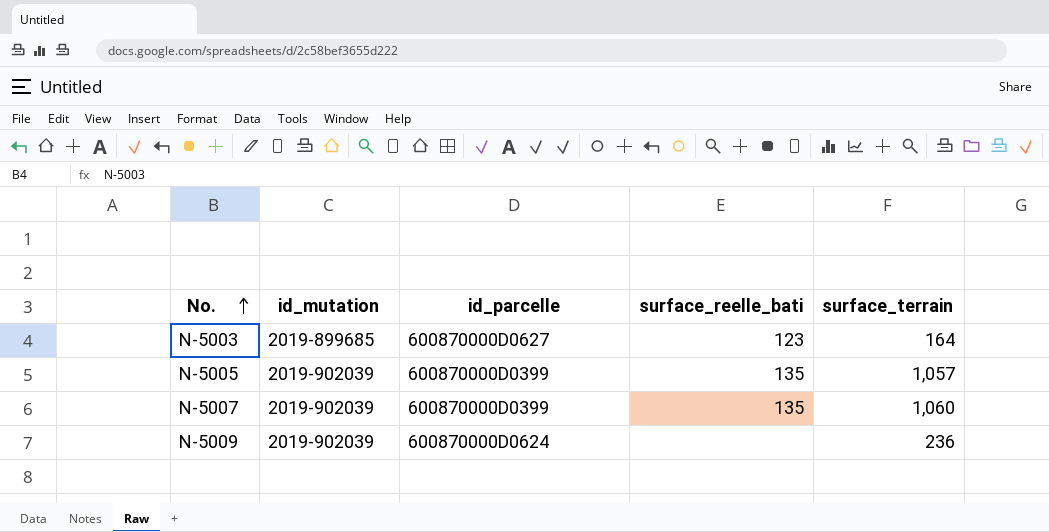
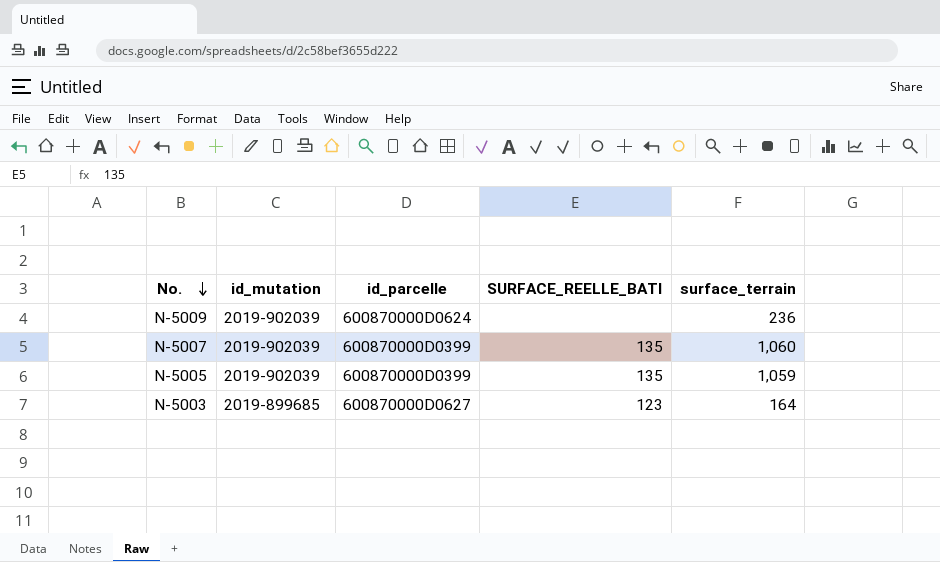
row order: No. ascending -> No. descending
column name: surface_reelle_bati -> SURFACE_REELLE_BATI
N-5005 | surface_terrain: 1,057 -> 1,059

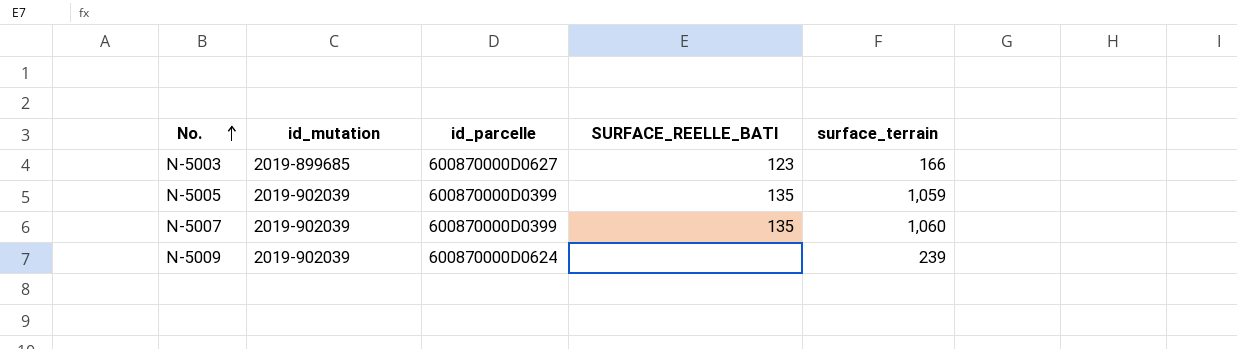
row order: No. descending -> No. ascending
N-5003 | surface_terrain: 164 -> 166
N-5009 | surface_terrain: 236 -> 239

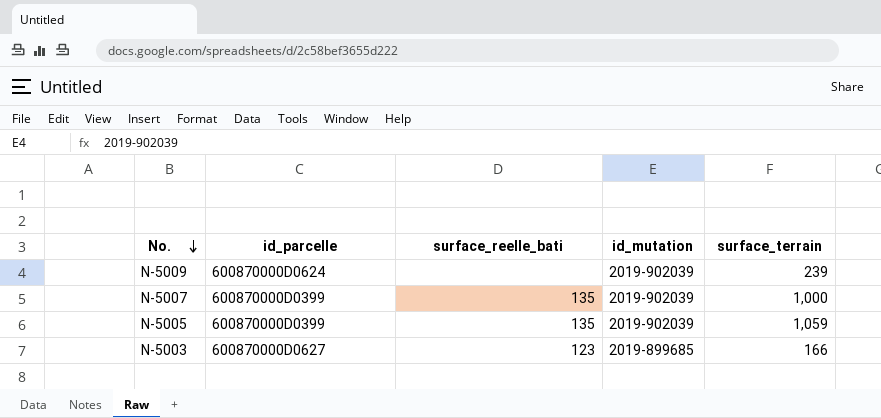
row order: No. ascending -> No. descending
column name: SURFACE_REELLE_BATI -> surface_reelle_bati
column id_mutation | position: 2 -> 4
N-5007 | surface_terrain: 1,060 -> 1,000

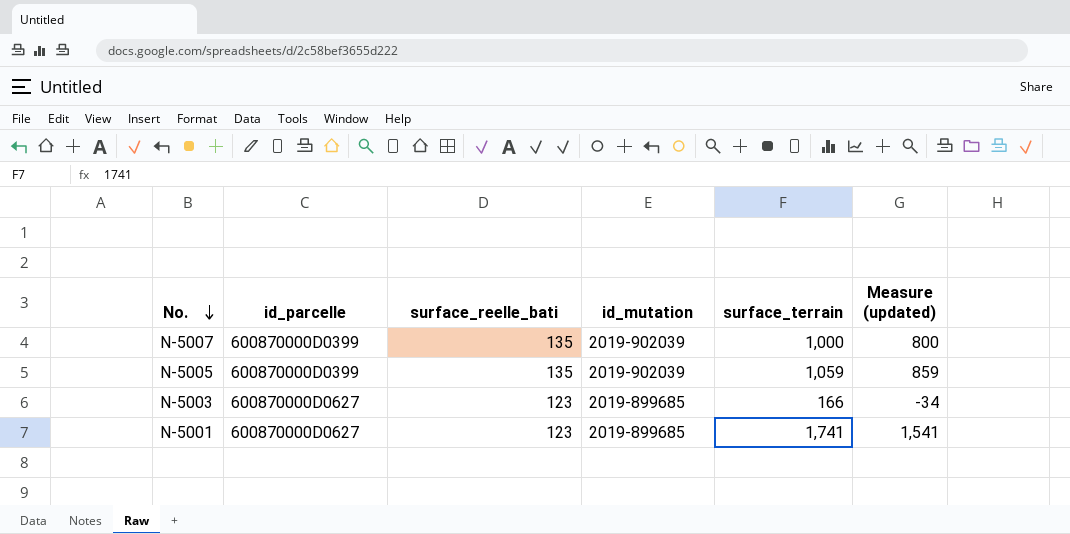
column Measure (updated) | formula: none -> [surface_terrain] - 200
row N-5009: 600870000D0624 | none | 2019-902039 | 239 -> none
row N-5001: none -> 600870000D0627 | 123 | 2019-899685 | 1,741 | 1,541

